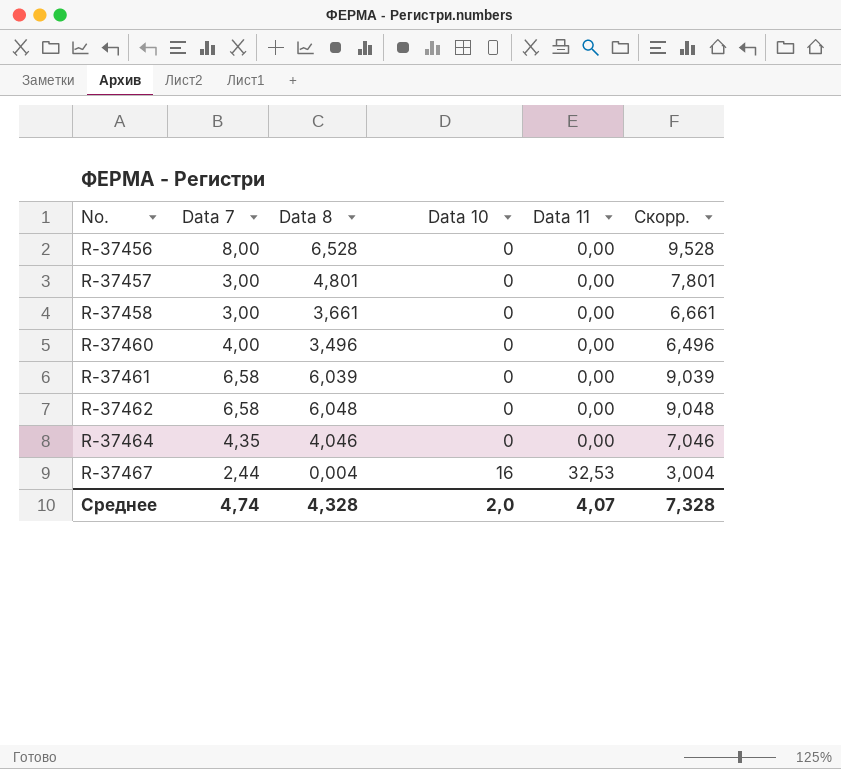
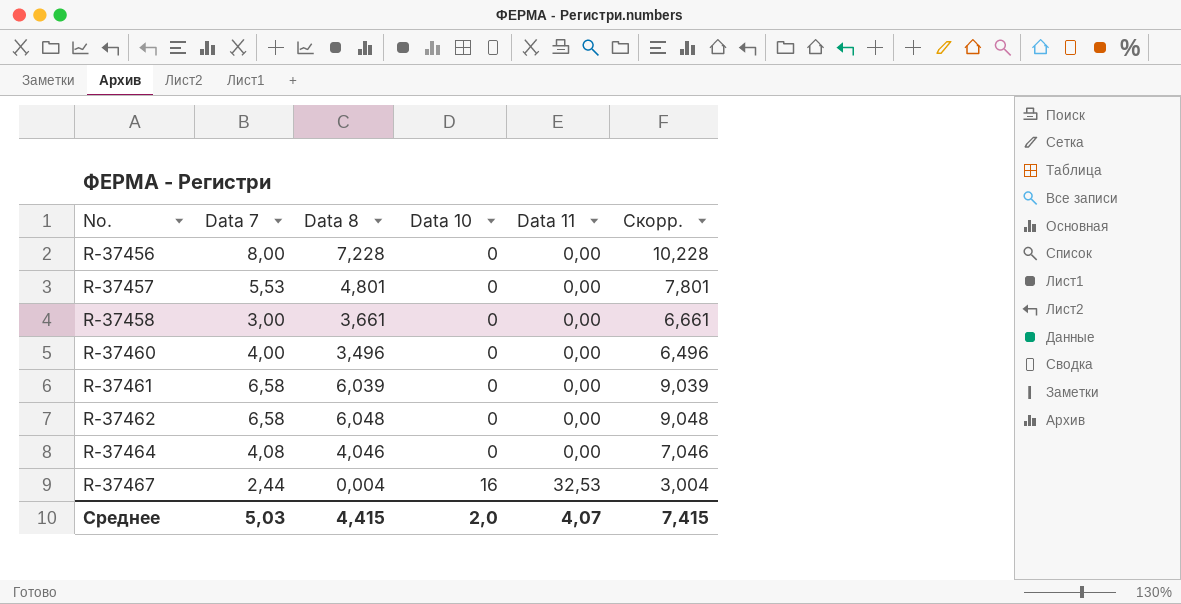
R-37456 | Data 8: 6,528 -> 7,228
R-37456 | Скорр.: 9,528 -> 10,228
R-37457 | Data 7: 3,00 -> 5,53
R-37464 | Data 7: 4,35 -> 4,08
Среднее | Data 7: 4,74 -> 5,03
Среднее | Data 8: 4,328 -> 4,415
Среднее | Скорр.: 7,328 -> 7,415

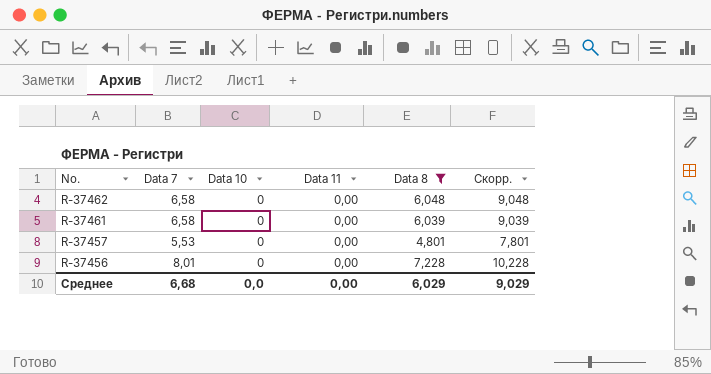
filter: none -> Data 8 >= 4,801
row order: No. ascending -> No. descending
column Data 8 | position: 3 -> 5
R-37456 | Data 7: 8,00 -> 8,01
Среднее | Data 7: 5,03 -> 6,68
Среднее | Data 10: 2,0 -> 0,0
Среднее | Data 11: 4,07 -> 0,00
Среднее | Data 8: 4,415 -> 6,029
Среднее | Скорр.: 7,415 -> 9,029

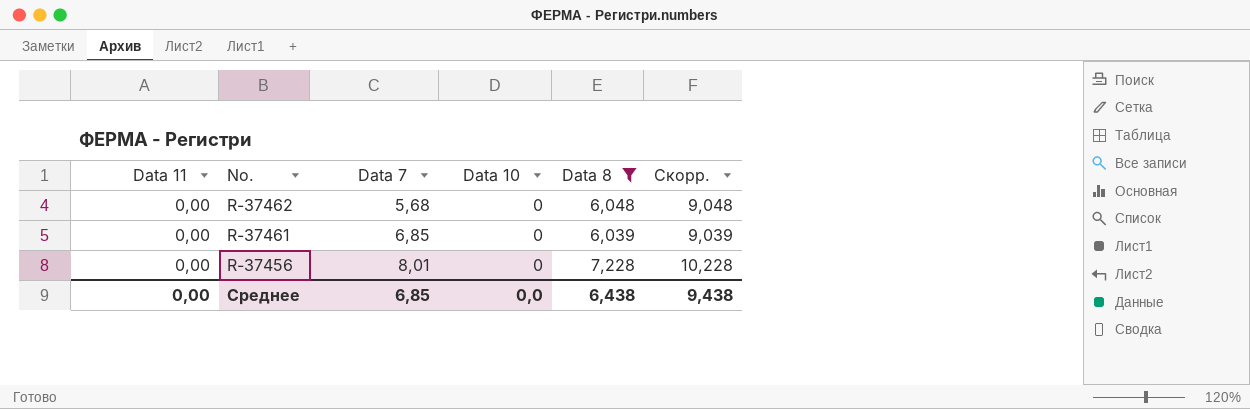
column Data 11 | position: 4 -> 1
row R-37457: 5,53 | 0 | 0,00 | 4,801 | 7,801 -> none
R-37462 | Data 7: 6,58 -> 5,68
R-37461 | Data 7: 6,58 -> 6,85
Среднее | Data 7: 6,68 -> 6,85
Среднее | Data 8: 6,029 -> 6,438
Среднее | Скорр.: 9,029 -> 9,438

